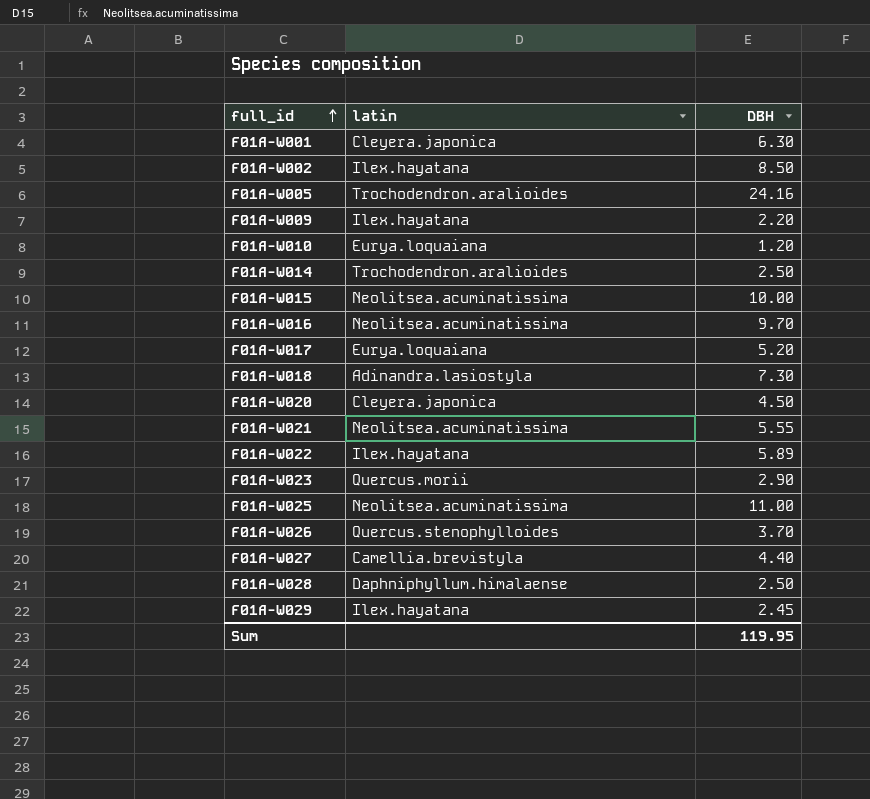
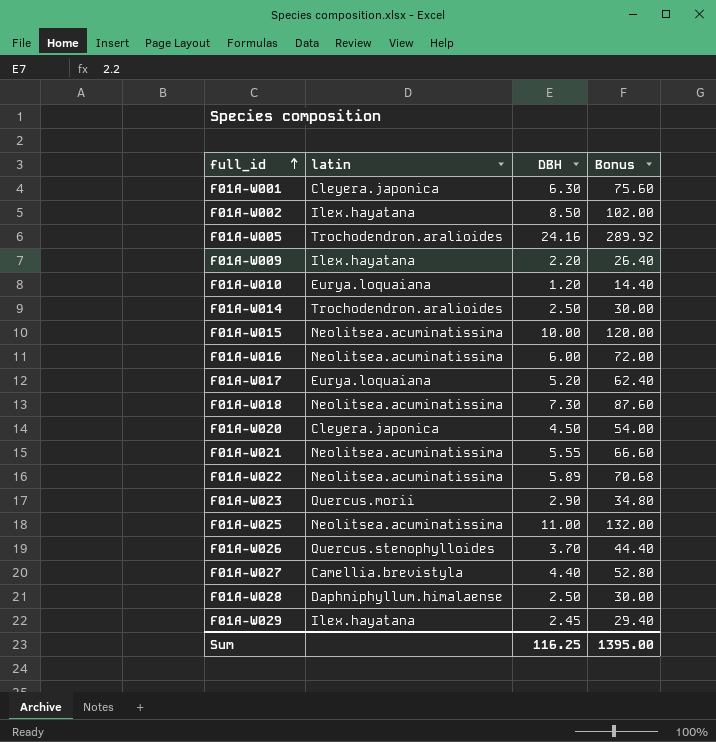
column Bonus | formula: none -> [DBH] * 12
F01A-W016 | DBH: 9.70 -> 6.00
F01A-W018 | latin: Adinandra.lasiostyla -> Neolitsea.acuminatissima
F01A-W022 | latin: Ilex.hayatana -> Neolitsea.acuminatissima
Sum | DBH: 119.95 -> 116.25

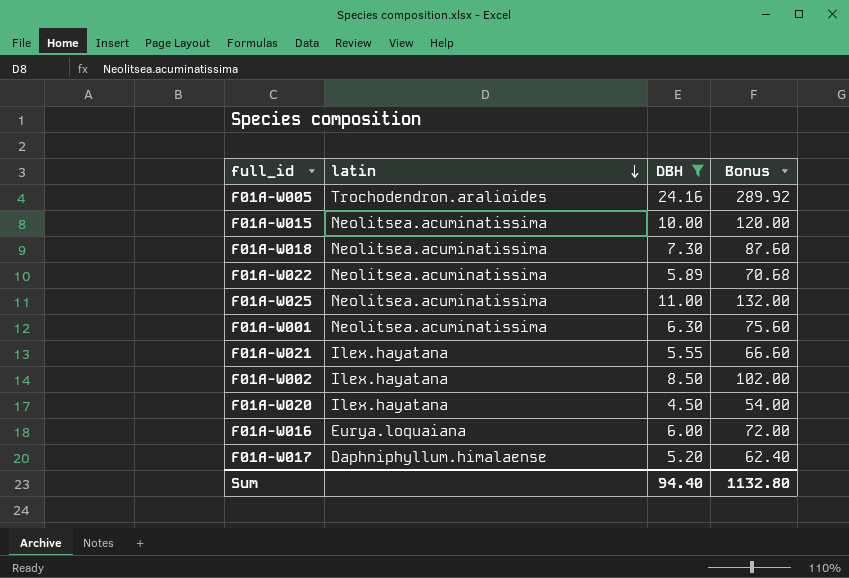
filter: none -> DBH >= 4.50
row order: full_id ascending -> latin descending
F01A-W001 | latin: Cleyera.japonica -> Neolitsea.acuminatissima
F01A-W021 | latin: Neolitsea.acuminatissima -> Ilex.hayatana
F01A-W020 | latin: Cleyera.japonica -> Ilex.hayatana
F01A-W016 | latin: Neolitsea.acuminatissima -> Eurya.loquaiana
F01A-W017 | latin: Eurya.loquaiana -> Daphniphyllum.himalaense
Sum | DBH: 116.25 -> 94.40
Sum | Bonus: 1395.00 -> 1132.80

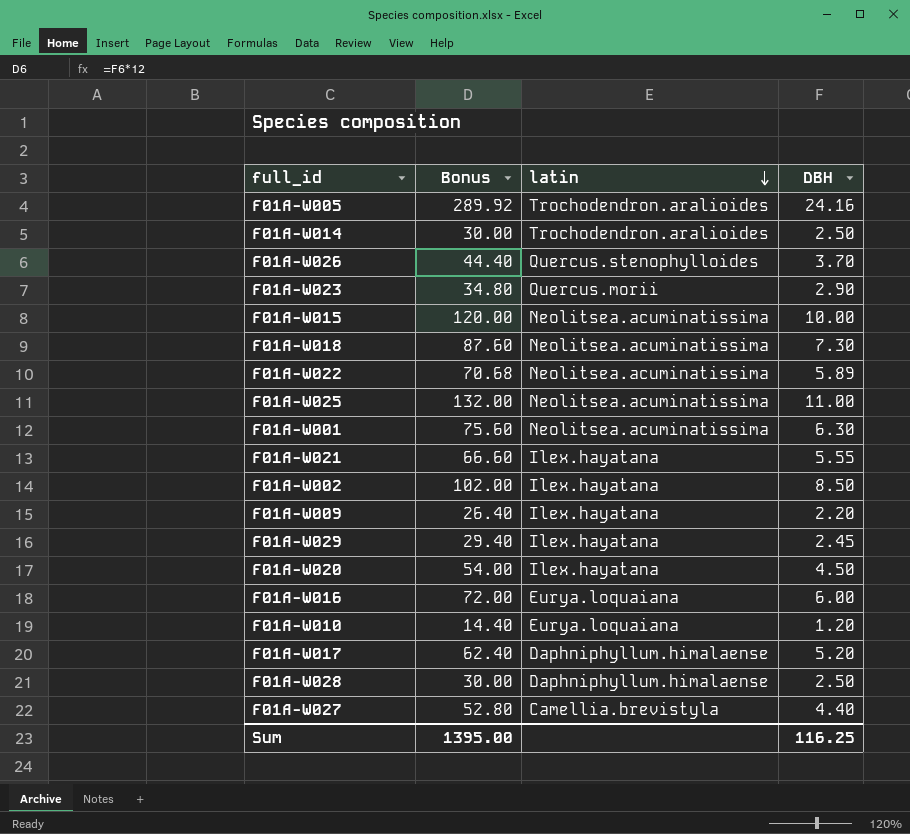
filter: DBH >= 4.50 -> none
column Bonus | position: 4 -> 2
Sum | Bonus: 1132.80 -> 1395.00
Sum | DBH: 94.40 -> 116.25

